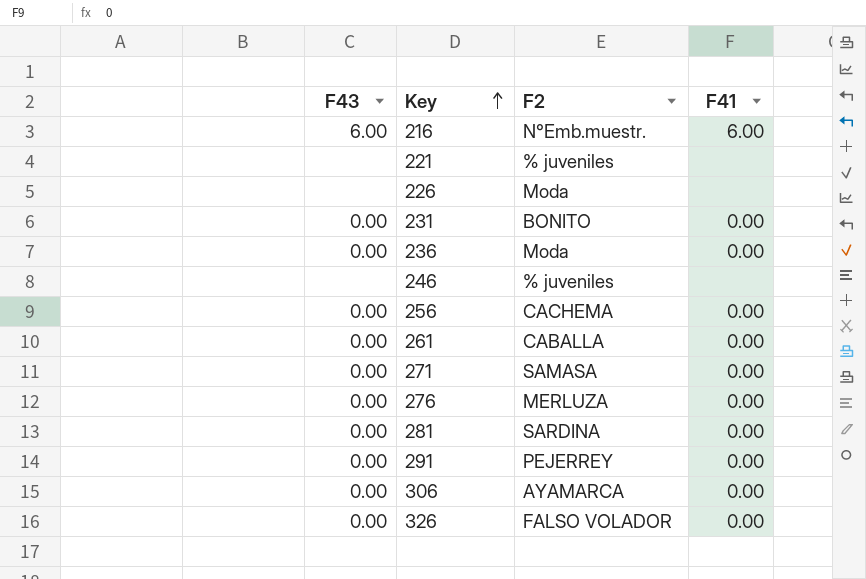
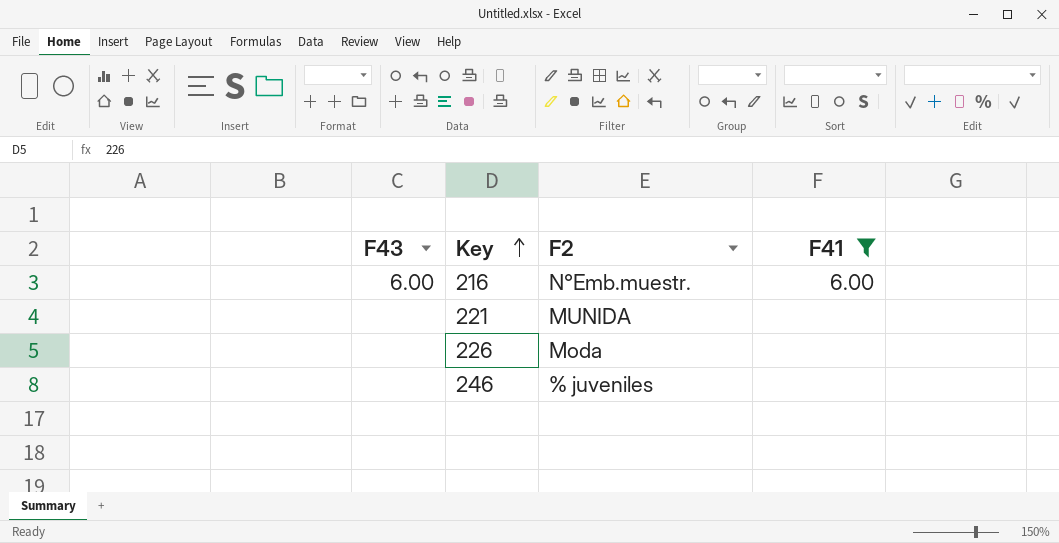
filter: none -> F41 != 0.00
221 | F2: % juveniles -> MUNIDA

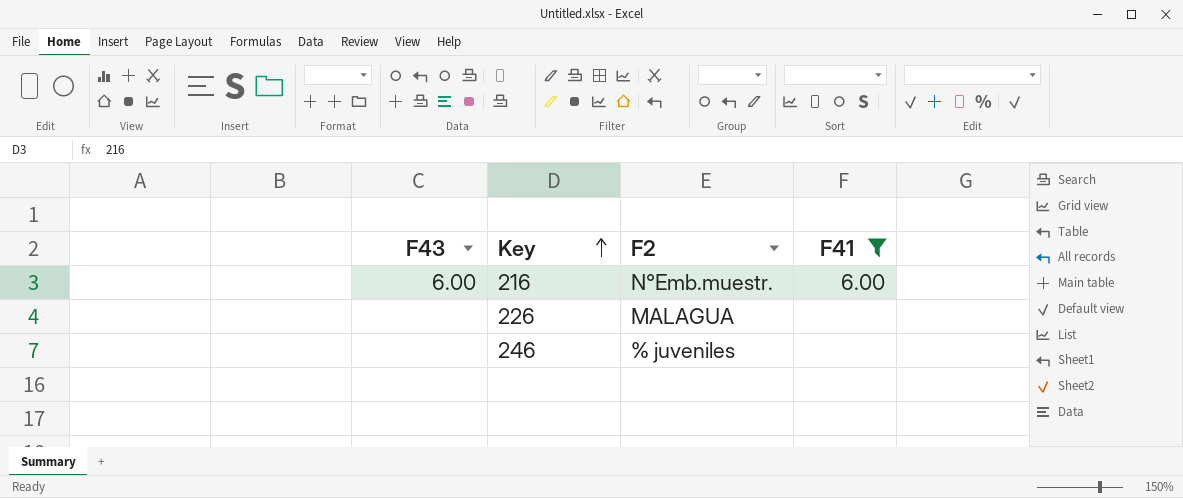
row 221: none | MUNIDA | none -> none
226 | F2: Moda -> MALAGUA

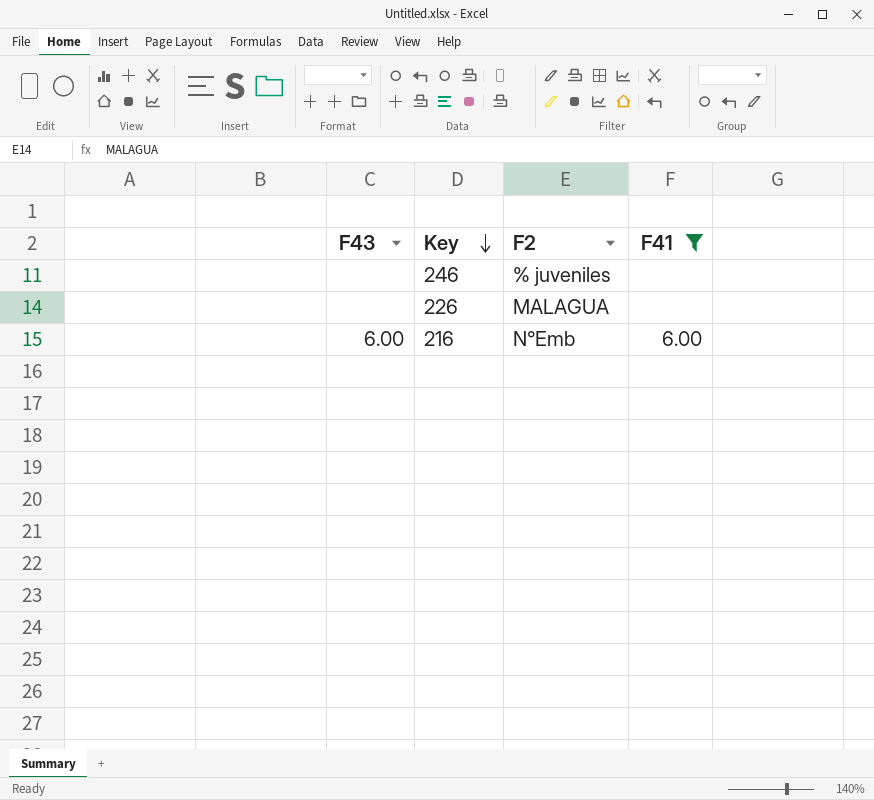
row order: Key ascending -> Key descending
216 | F2: N°Emb.muestr. -> N°Emb

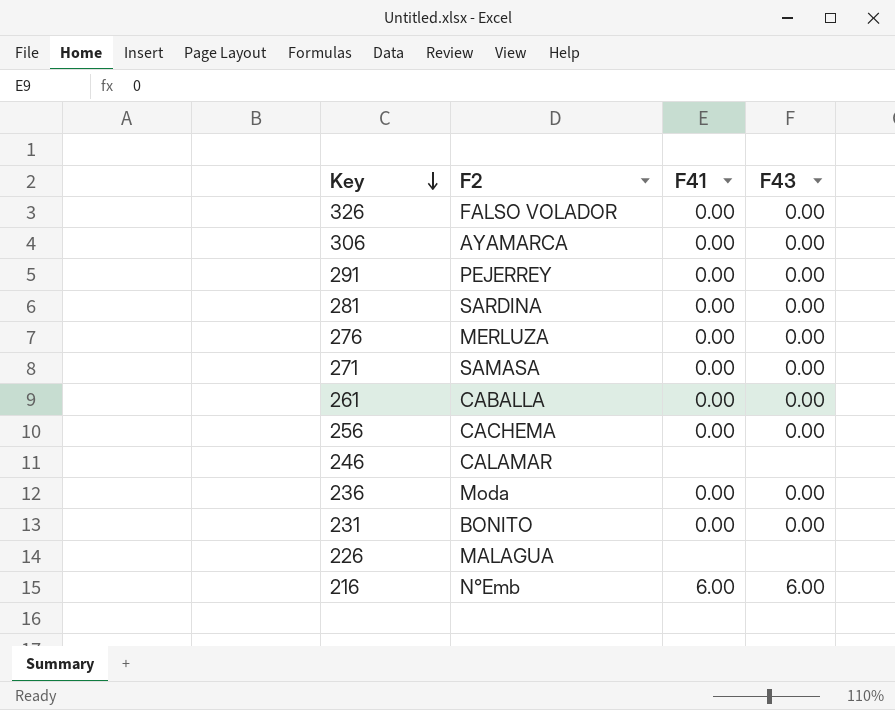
filter: F41 != 0.00 -> none
column F43 | position: 1 -> 4
246 | F2: % juveniles -> CALAMAR

